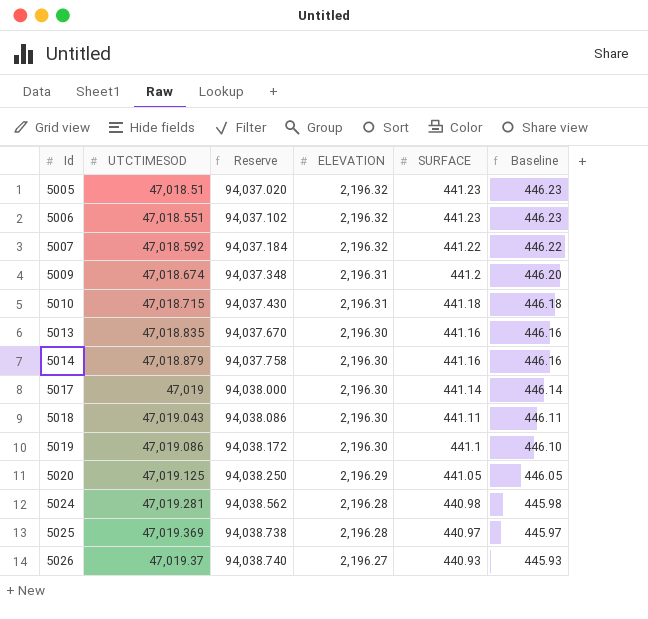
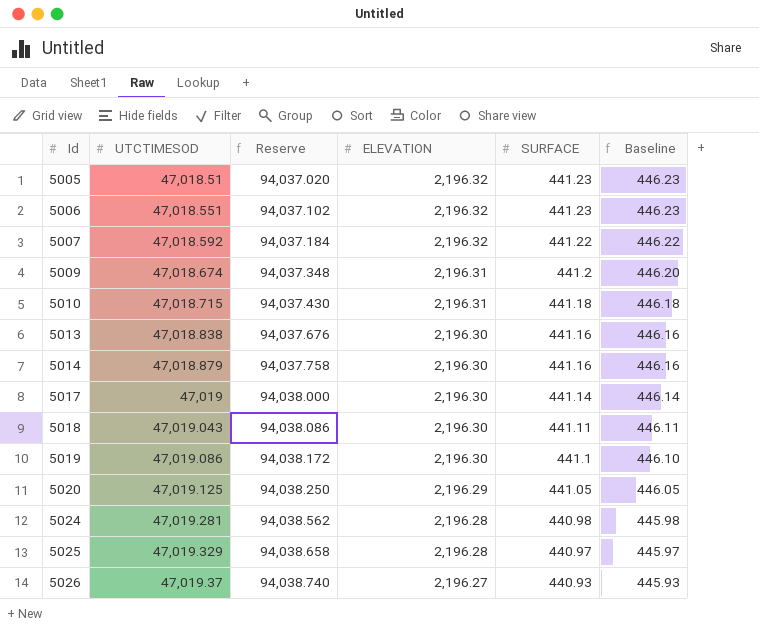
5013 | UTCTIMESOD: 47,018.835 -> 47,018.838
5013 | Reserve: 94,037.670 -> 94,037.676
5025 | UTCTIMESOD: 47,019.369 -> 47,019.329
5025 | Reserve: 94,038.738 -> 94,038.658

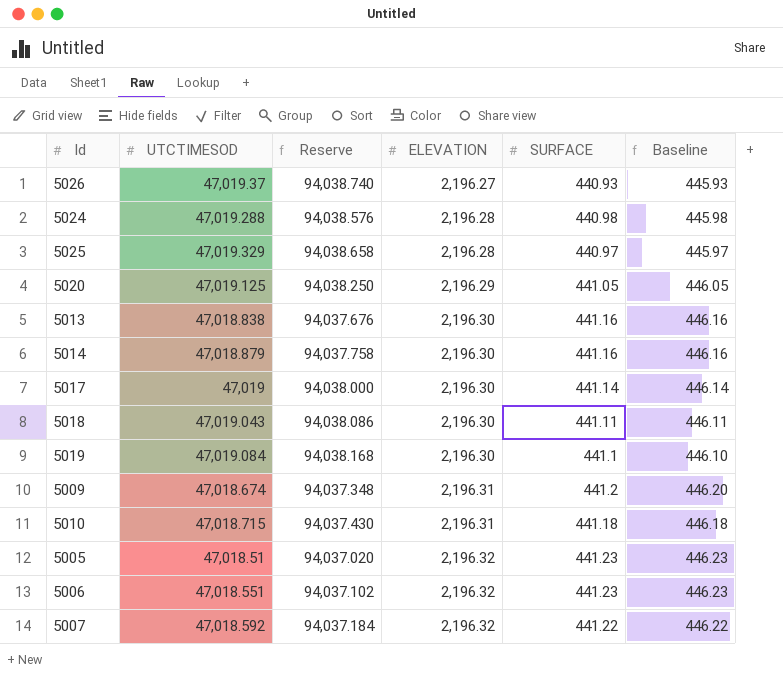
row order: Id ascending -> ELEVATION ascending
5024 | UTCTIMESOD: 47,019.281 -> 47,019.288
5024 | Reserve: 94,038.562 -> 94,038.576
5019 | UTCTIMESOD: 47,019.086 -> 47,019.084
5019 | Reserve: 94,038.172 -> 94,038.168

